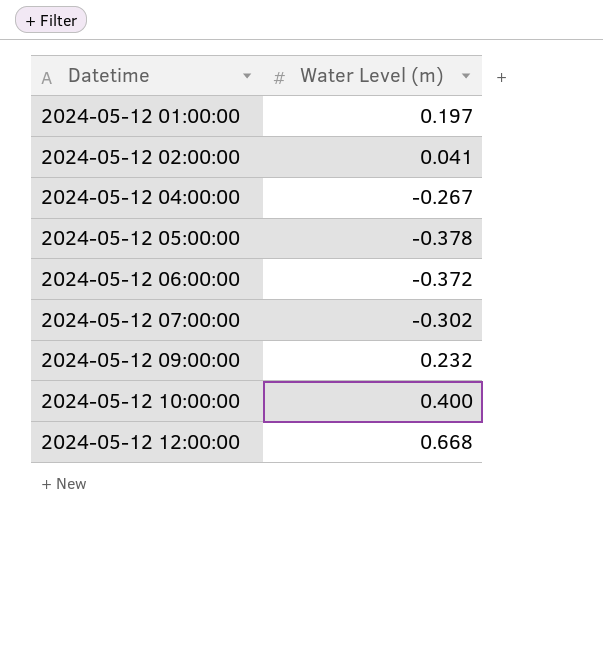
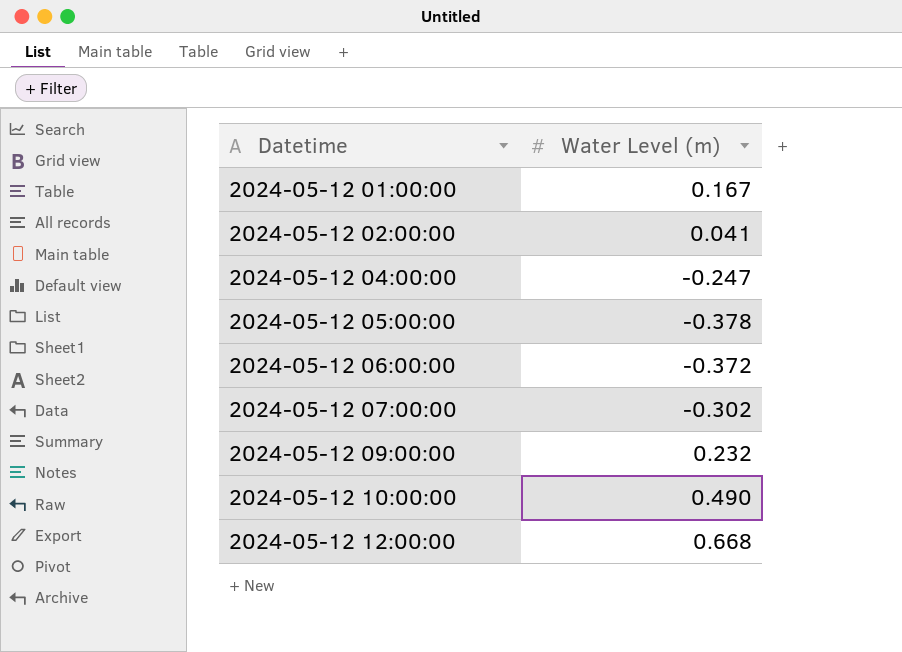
2024-05-12 01:00:00 | Water Level (m): 0.197 -> 0.167
2024-05-12 04:00:00 | Water Level (m): -0.267 -> -0.247
2024-05-12 10:00:00 | Water Level (m): 0.400 -> 0.490

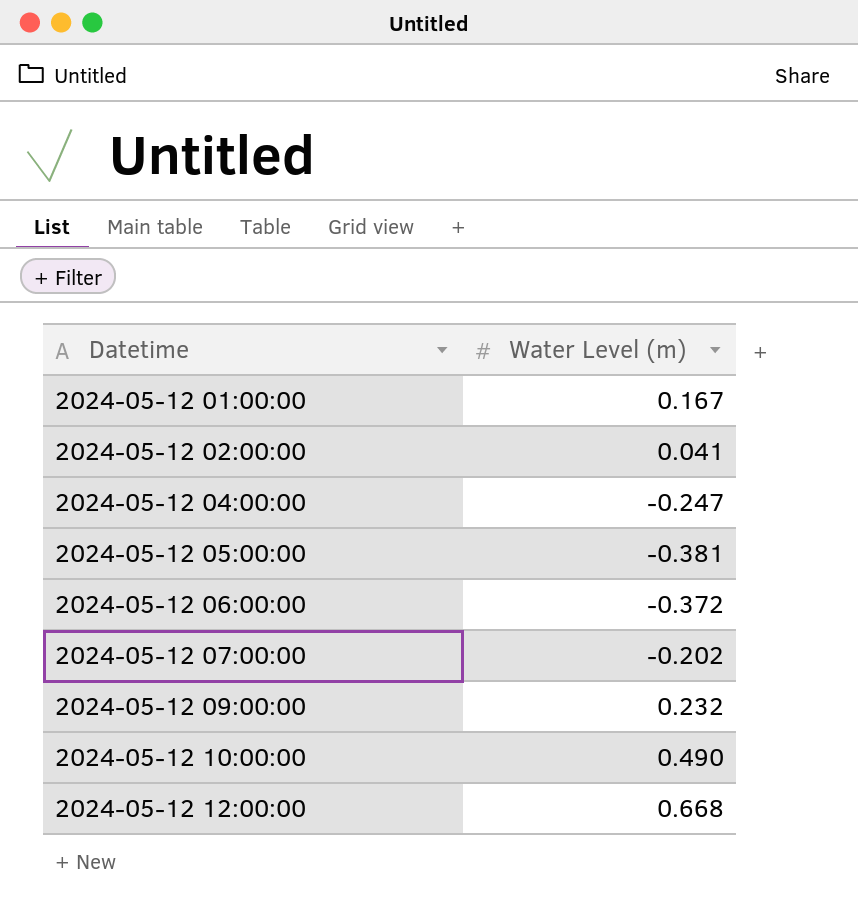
2024-05-12 05:00:00 | Water Level (m): -0.378 -> -0.381
2024-05-12 07:00:00 | Water Level (m): -0.302 -> -0.202

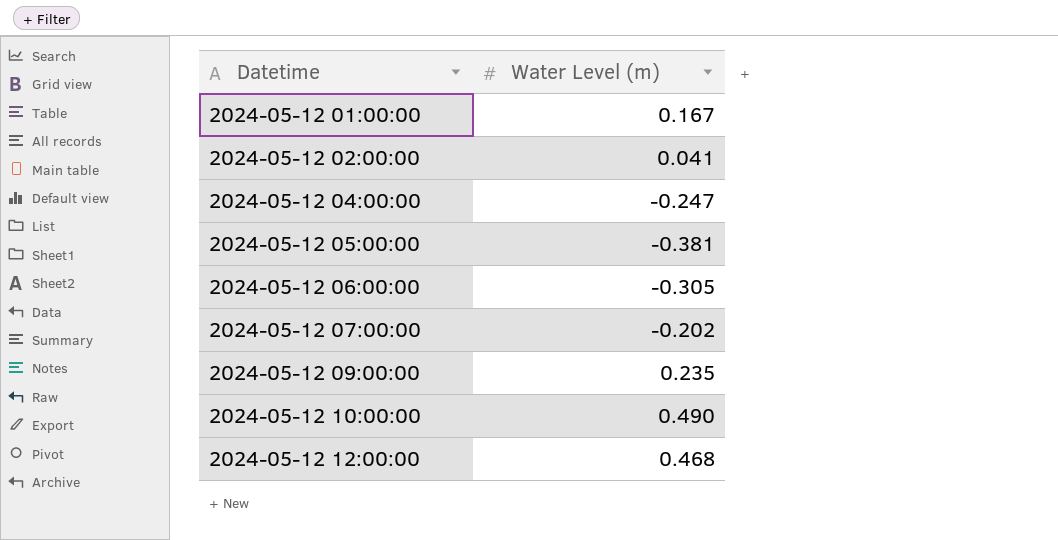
2024-05-12 06:00:00 | Water Level (m): -0.372 -> -0.305
2024-05-12 09:00:00 | Water Level (m): 0.232 -> 0.235
2024-05-12 12:00:00 | Water Level (m): 0.668 -> 0.468

